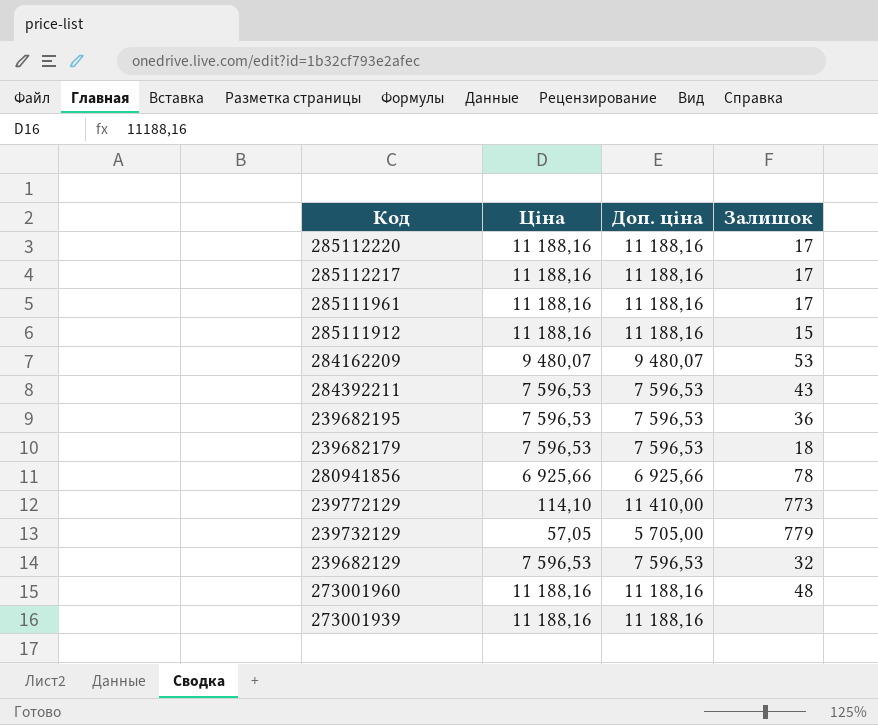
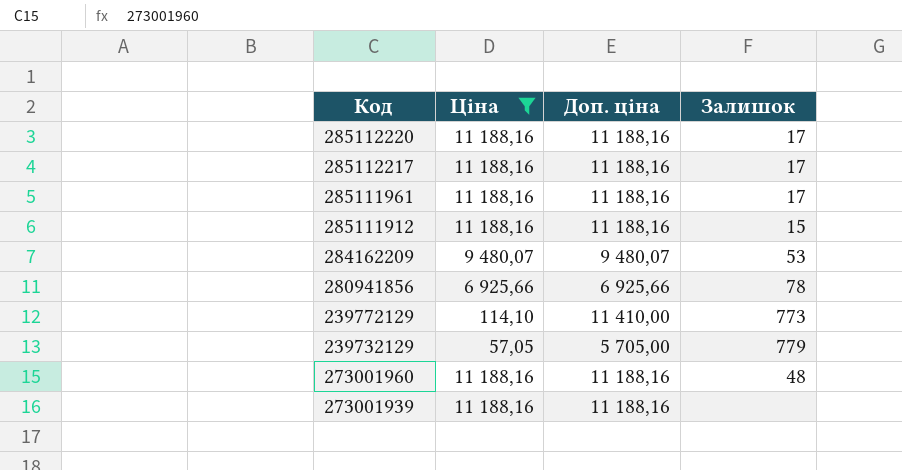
filter: none -> Ціна != 7 596,53

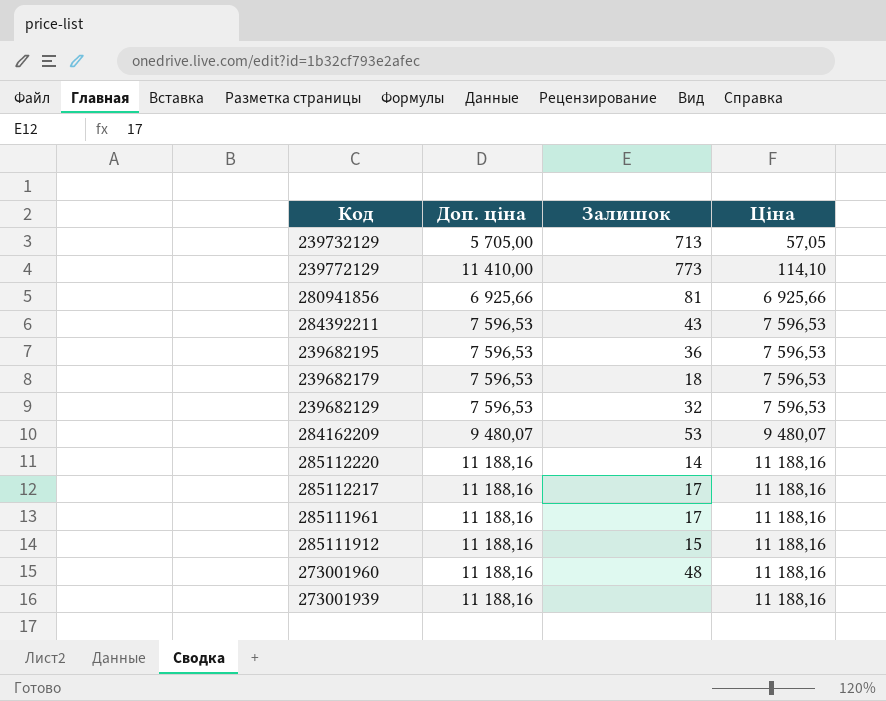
filter: Ціна != 7 596,53 -> none
row order: none -> Ціна ascending
column Ціна | position: 2 -> 4
239732129 | Залишок: 779 -> 713
280941856 | Залишок: 78 -> 81
285112220 | Залишок: 17 -> 14

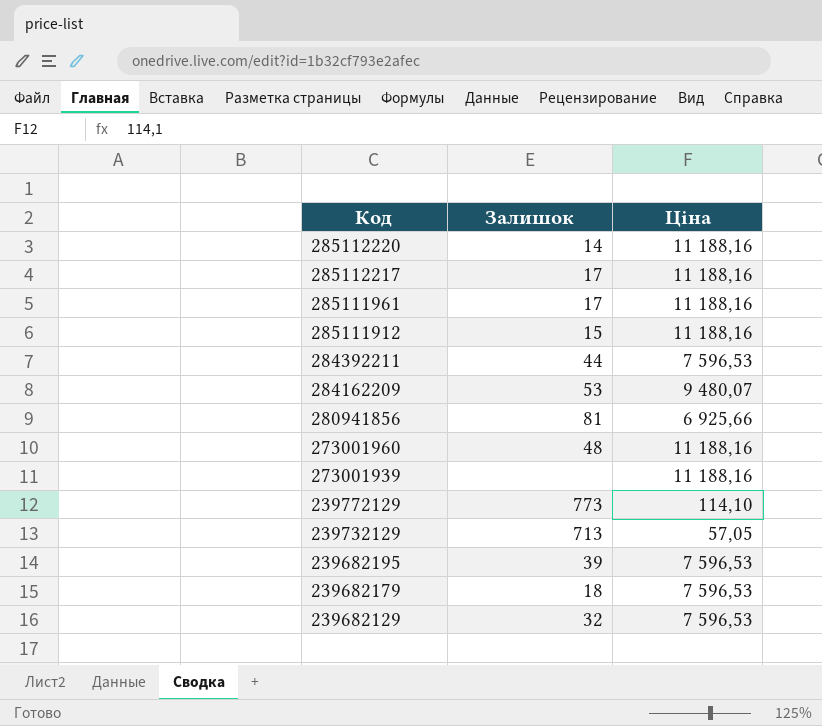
row order: Ціна ascending -> Код descending
column Доп. ціна | position: 2 -> none
284392211 | Залишок: 43 -> 44
239682195 | Залишок: 36 -> 39

